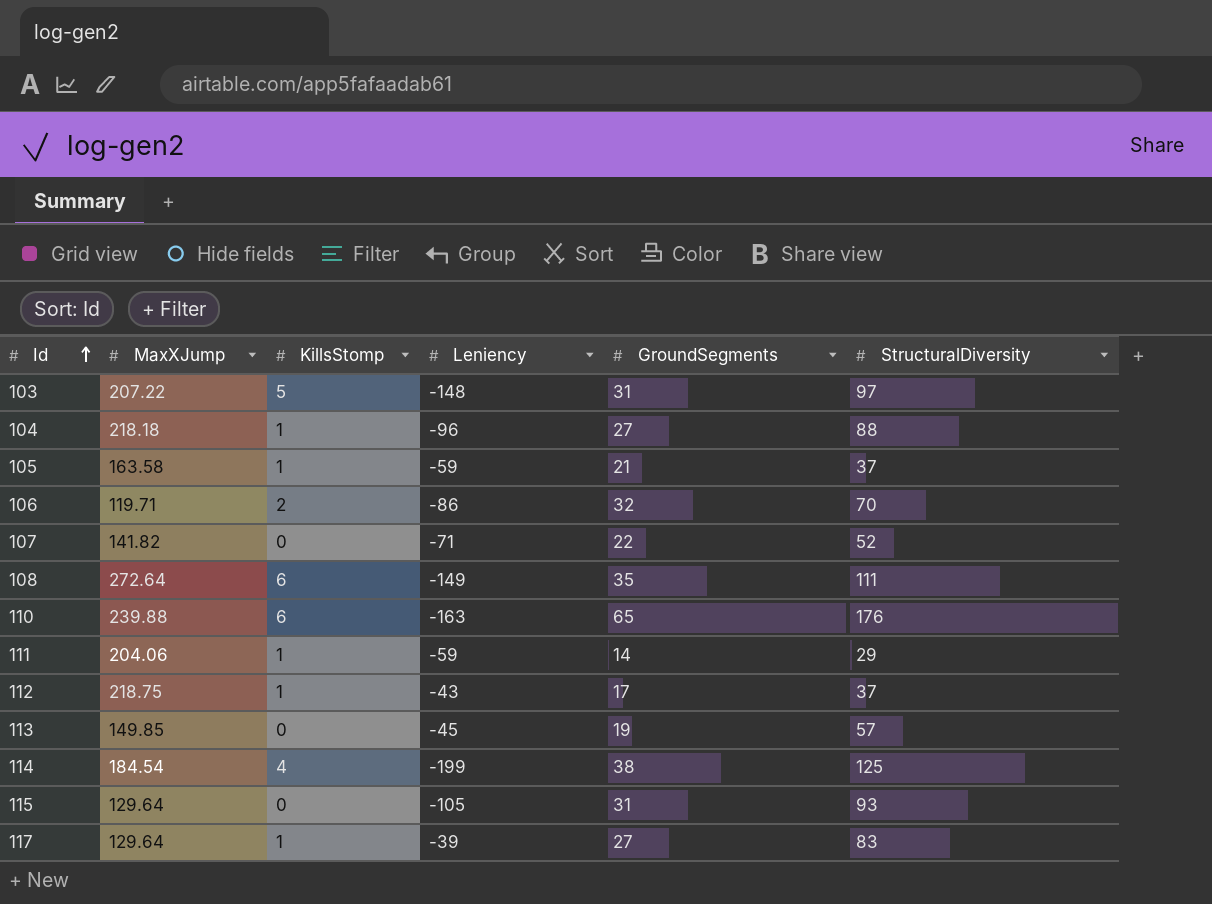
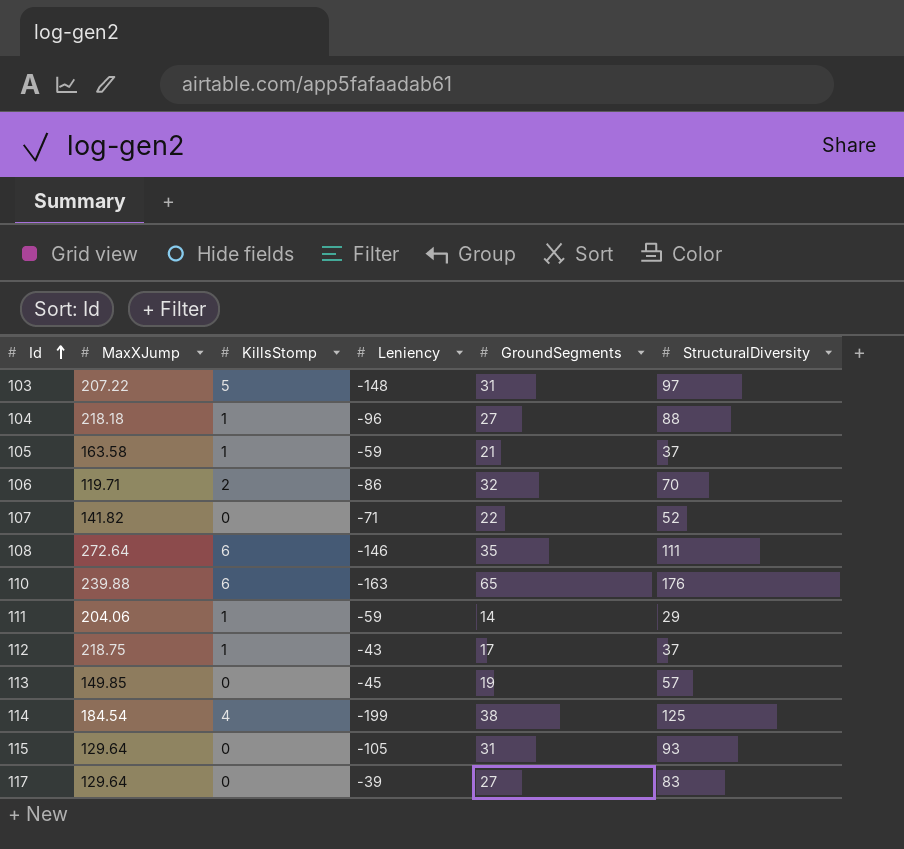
108 | Leniency: -149 -> -146
117 | KillsStomp: 1 -> 0

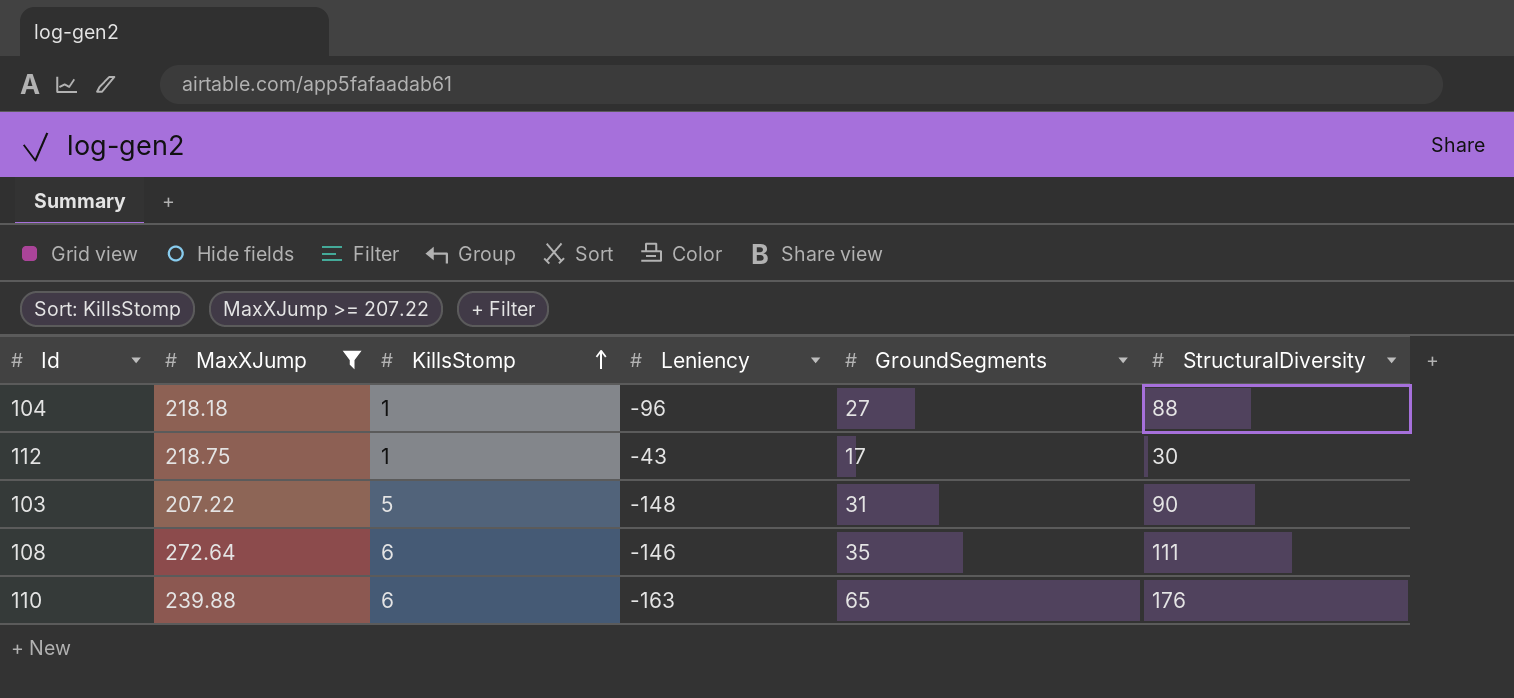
filter: none -> MaxXJump >= 207.22
row order: Id ascending -> KillsStomp ascending
112 | StructuralDiversity: 37 -> 30
103 | StructuralDiversity: 97 -> 90

